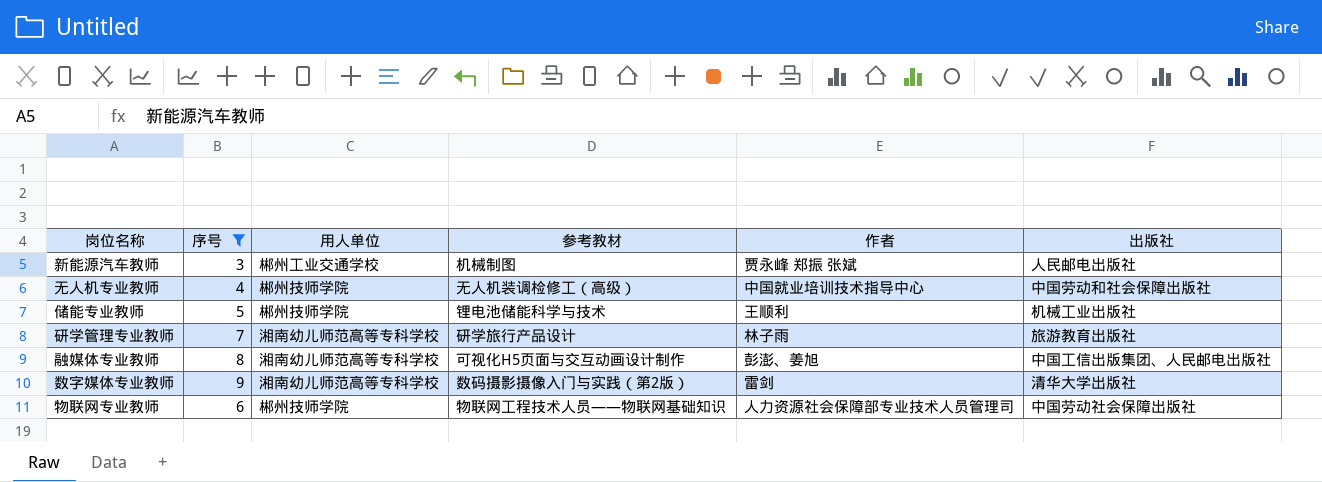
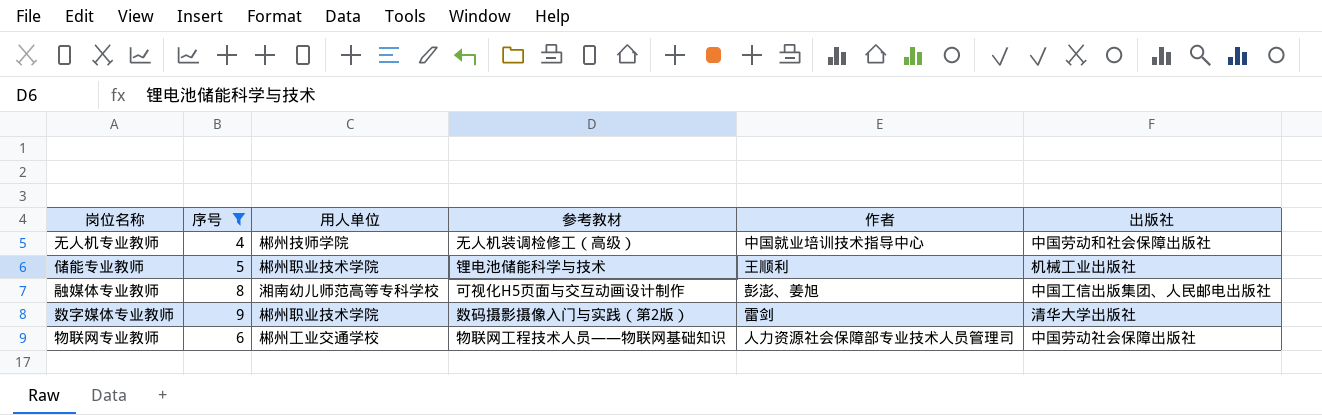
row 新能源汽车教师: 3 | 郴州工业交通学校 | 机械制图 | 贾永峰 郑振 张斌 | 人民邮电出版社 -> none
row 研学管理专业教师: 7 | 湘南幼儿师范高等专科学校 | 研学旅行产品设计 | 林子雨 | 旅游教育出版社 -> none
储能专业教师 | 用人单位: 郴州技师学院 -> 郴州职业技术学院
数字媒体专业教师 | 用人单位: 湘南幼儿师范高等专科学校 -> 郴州职业技术学院
物联网专业教师 | 用人单位: 郴州技师学院 -> 郴州工业交通学校

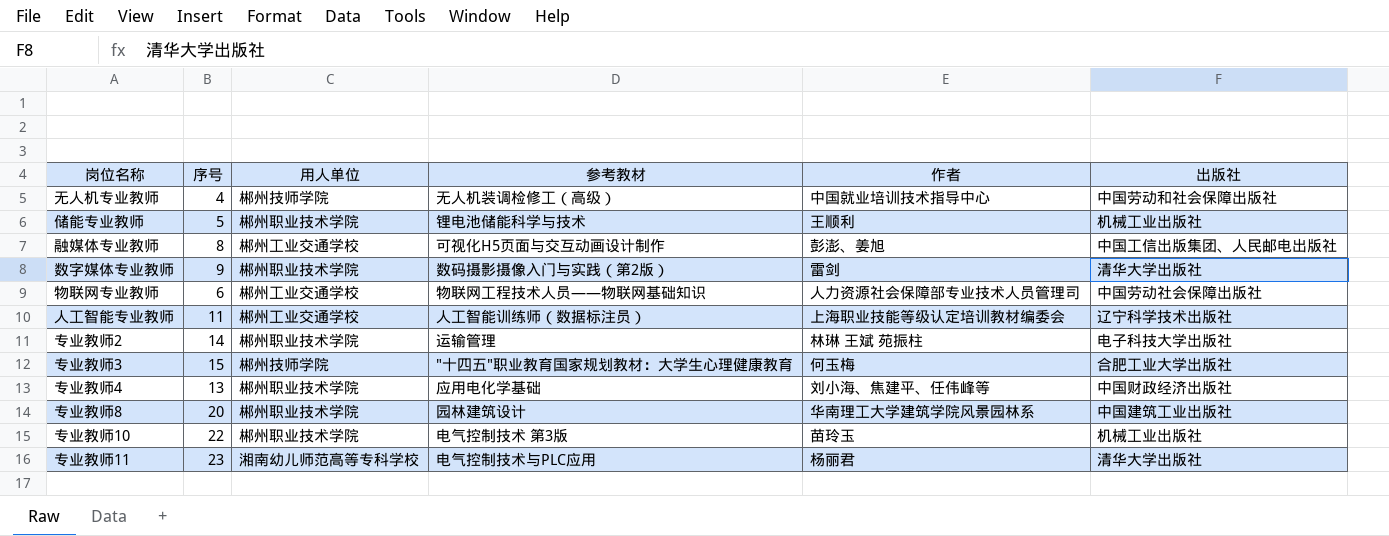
filter: 序号 <= 9 -> none
融媒体专业教师 | 用人单位: 湘南幼儿师范高等专科学校 -> 郴州工业交通学校

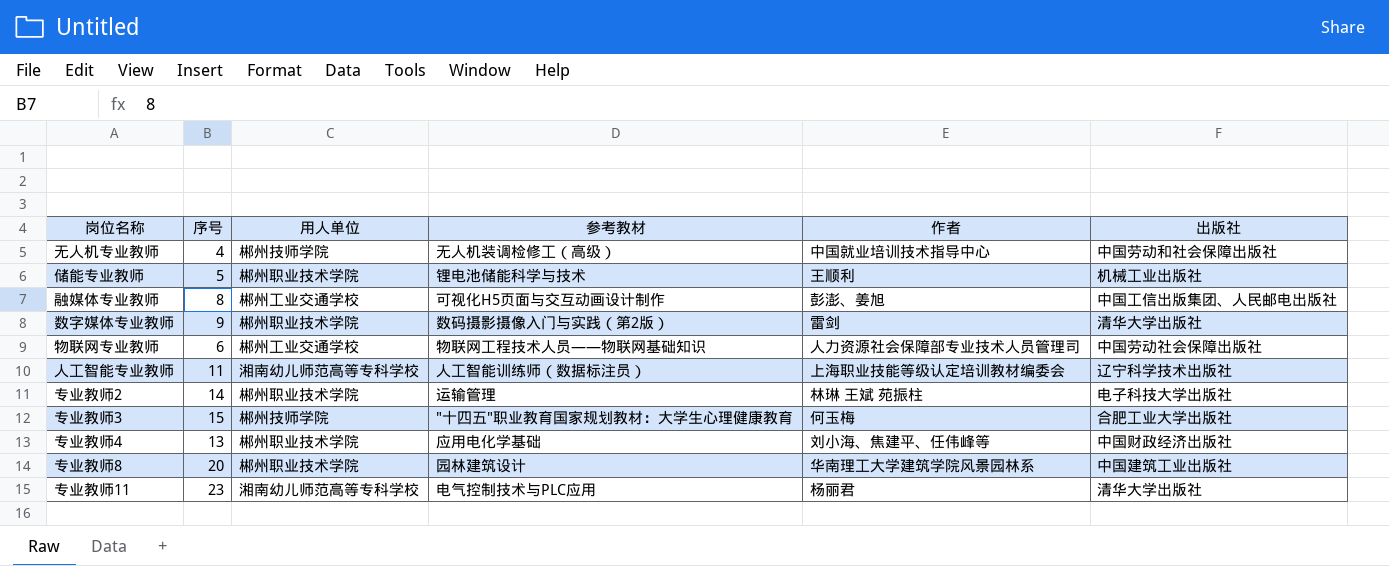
row 专业教师10: 22 | 郴州职业技术学院 | 电气控制技术 第3版 | 苗玲玉 | 机械工业出版社 -> none
人工智能专业教师 | 用人单位: 郴州工业交通学校 -> 湘南幼儿师范高等专科学校

